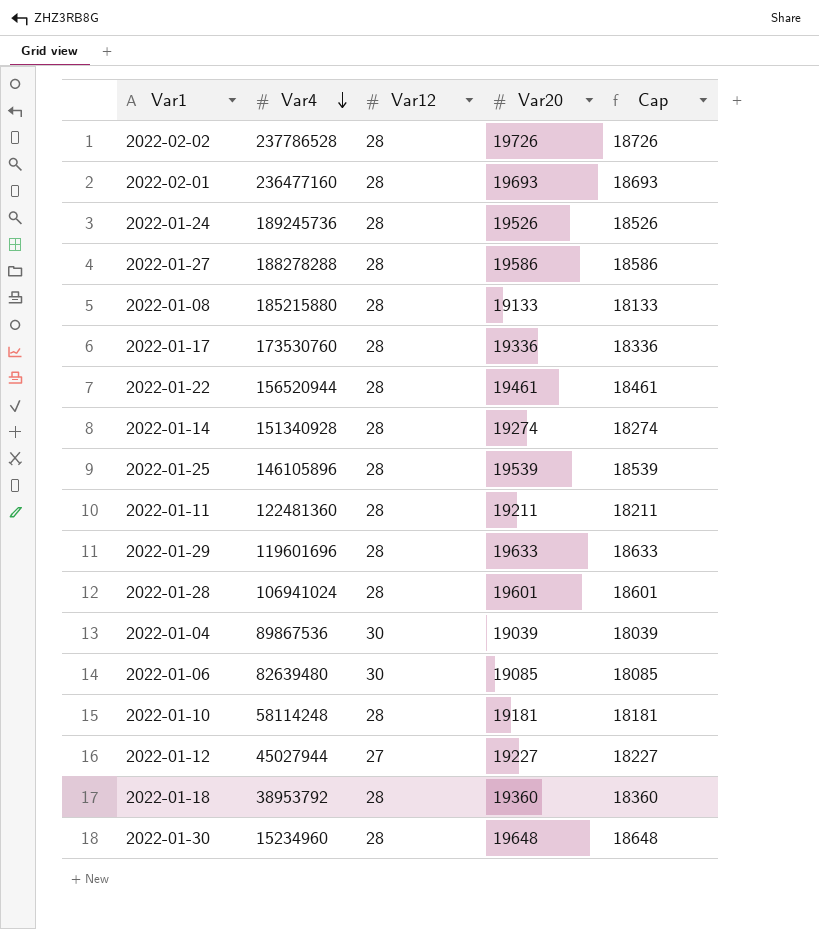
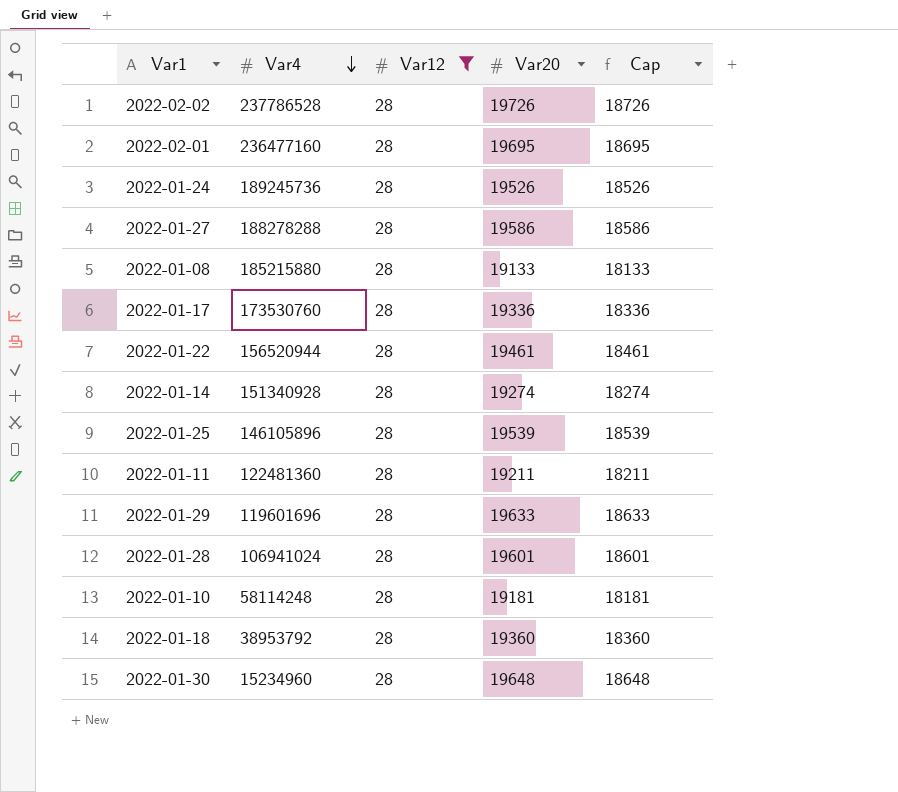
filter: none -> Var12 = 28
2022-02-01 | Var20: 19693 -> 19695
2022-02-01 | Cap: 18693 -> 18695

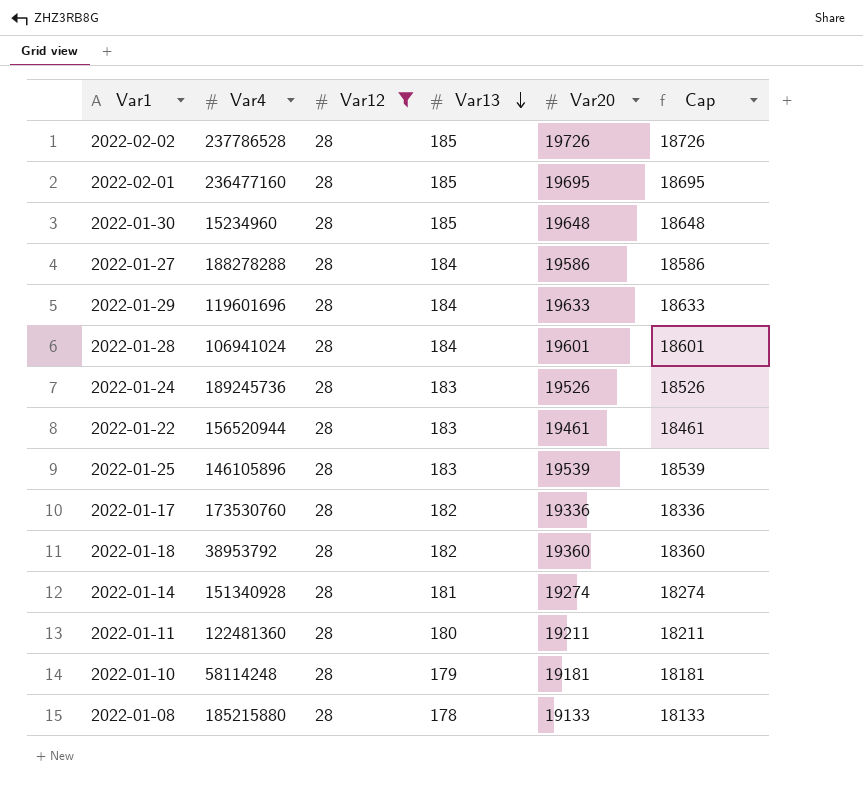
row order: Var4 descending -> Var13 descending
column Var13 | position: none -> 4

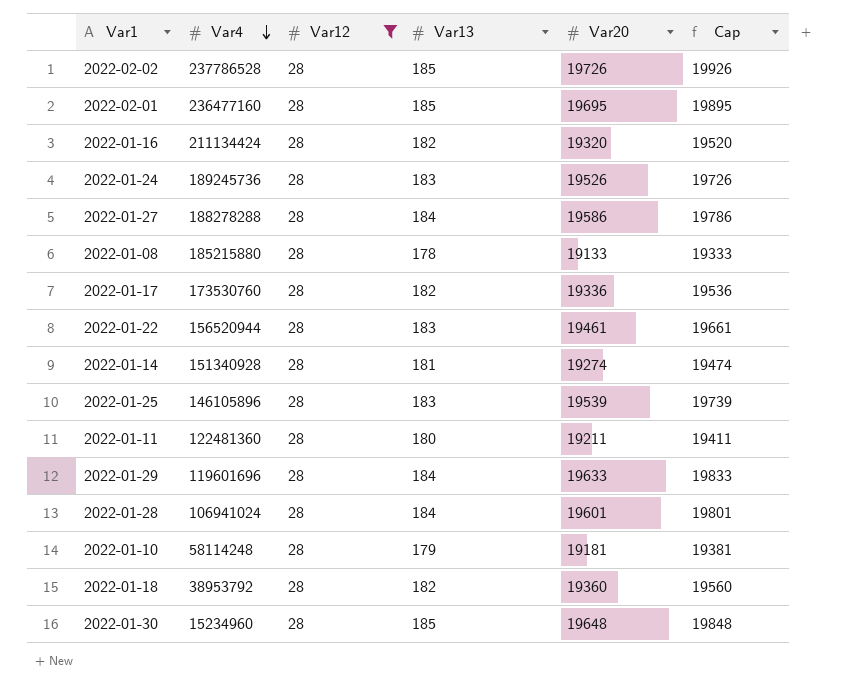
row order: Var13 descending -> Var4 descending
column Cap | formula: [Var20] - 1000 -> [Var20] + 200
row 2022-01-16: none -> 211134424 | 28 | 182 | 19320 | 19520

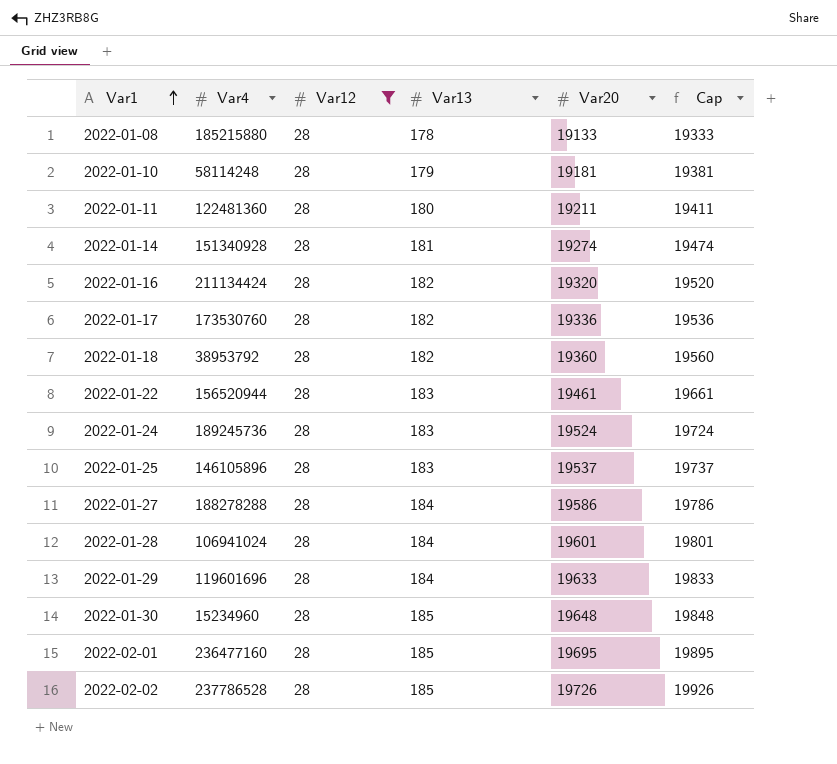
row order: Var4 descending -> Var1 ascending
2022-01-24 | Var20: 19526 -> 19524
2022-01-24 | Cap: 19726 -> 19724
2022-01-25 | Var20: 19539 -> 19537
2022-01-25 | Cap: 19739 -> 19737

